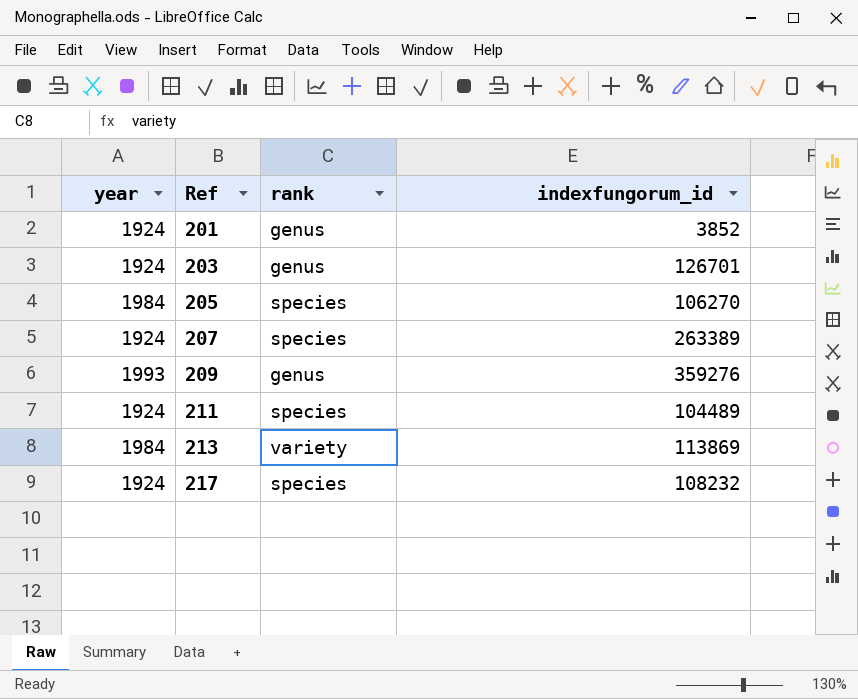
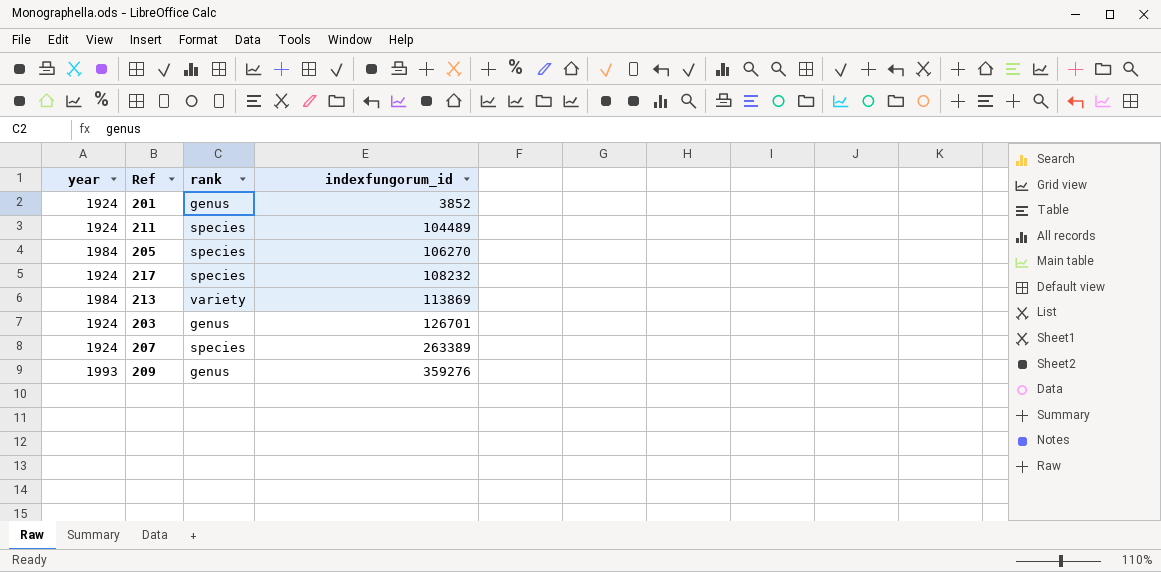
row order: Ref ascending -> indexfungorum_id ascending

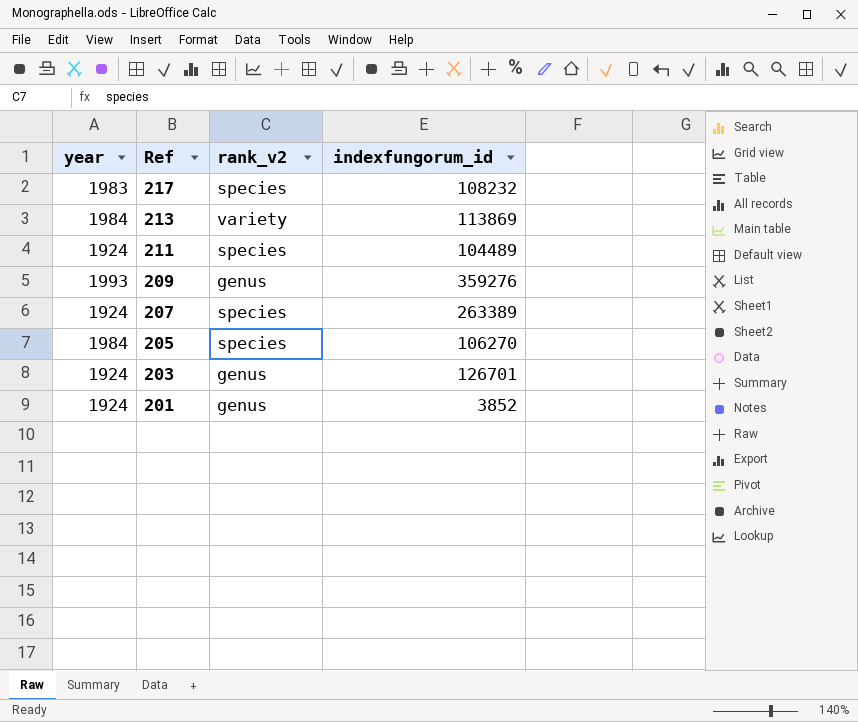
row order: indexfungorum_id ascending -> Ref descending
column name: rank -> rank_v2
217 | year: 1924 -> 1983

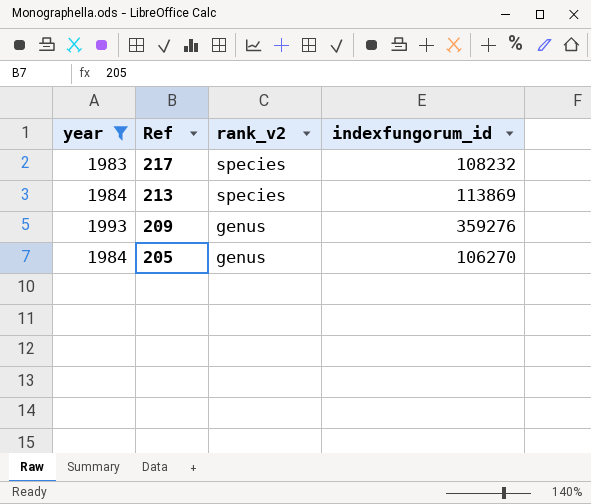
filter: none -> year != 1924
213 | rank_v2: variety -> species
205 | rank_v2: species -> genus

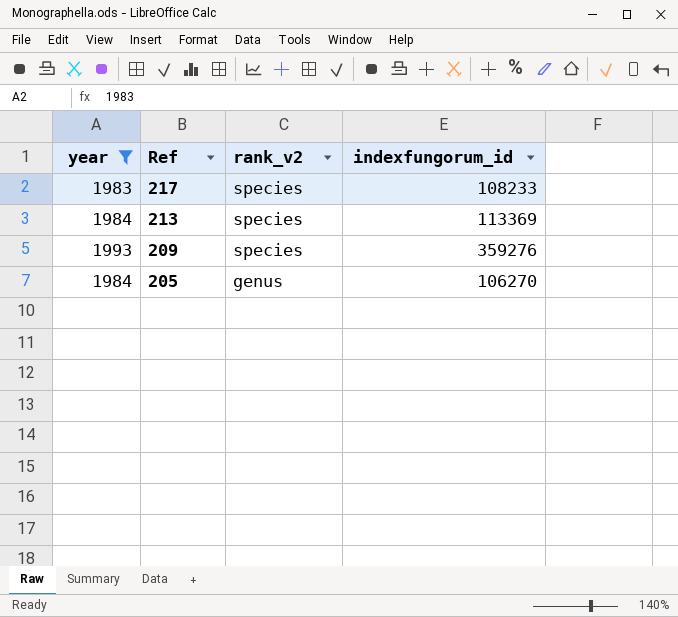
217 | indexfungorum_id: 108232 -> 108233
213 | indexfungorum_id: 113869 -> 113369
209 | rank_v2: genus -> species

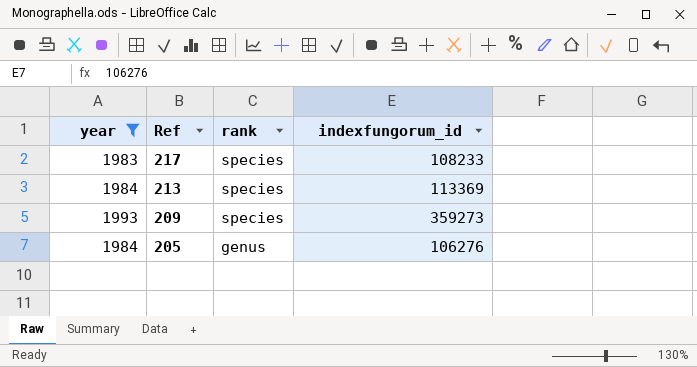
column name: rank_v2 -> rank
209 | indexfungorum_id: 359276 -> 359273
205 | indexfungorum_id: 106270 -> 106276

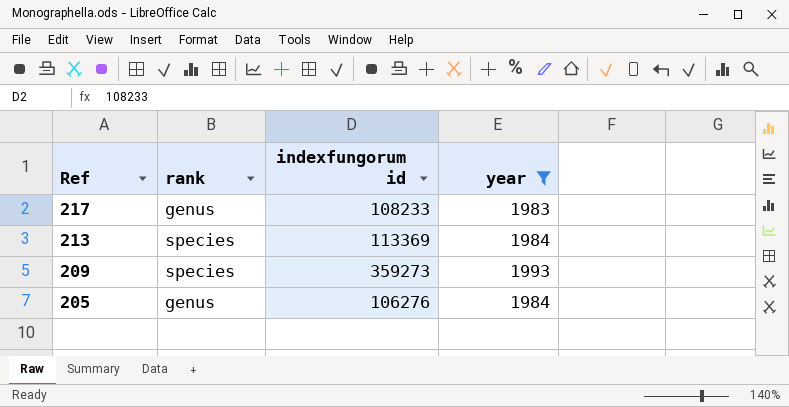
column name: indexfungorum_id -> indexfungorum id
column year | position: 1 -> 4
217 | rank: species -> genus

